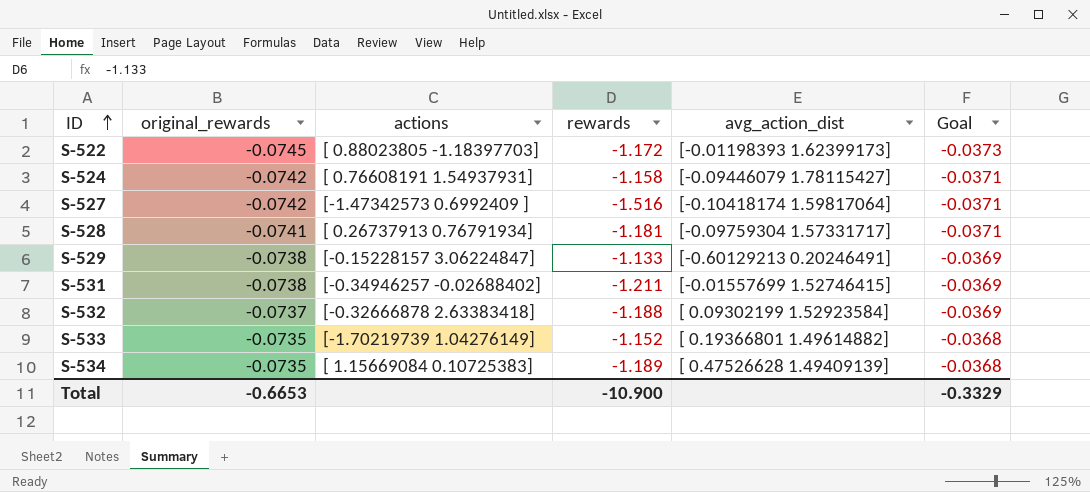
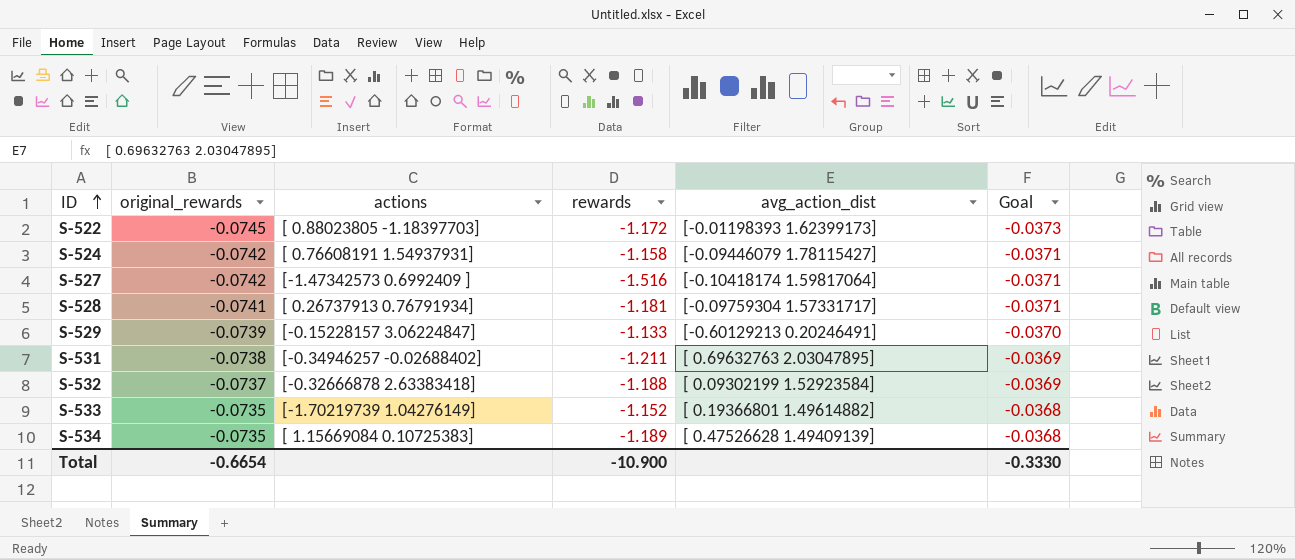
S-529 | original_rewards: -0.0738 -> -0.0739
S-529 | Goal: -0.0369 -> -0.0370
S-531 | avg_action_dist: [-0.01557699 1.52746415] -> [ 0.69632763 2.03047895]
Total | original_rewards: -0.6653 -> -0.6654
Total | Goal: -0.3329 -> -0.3330

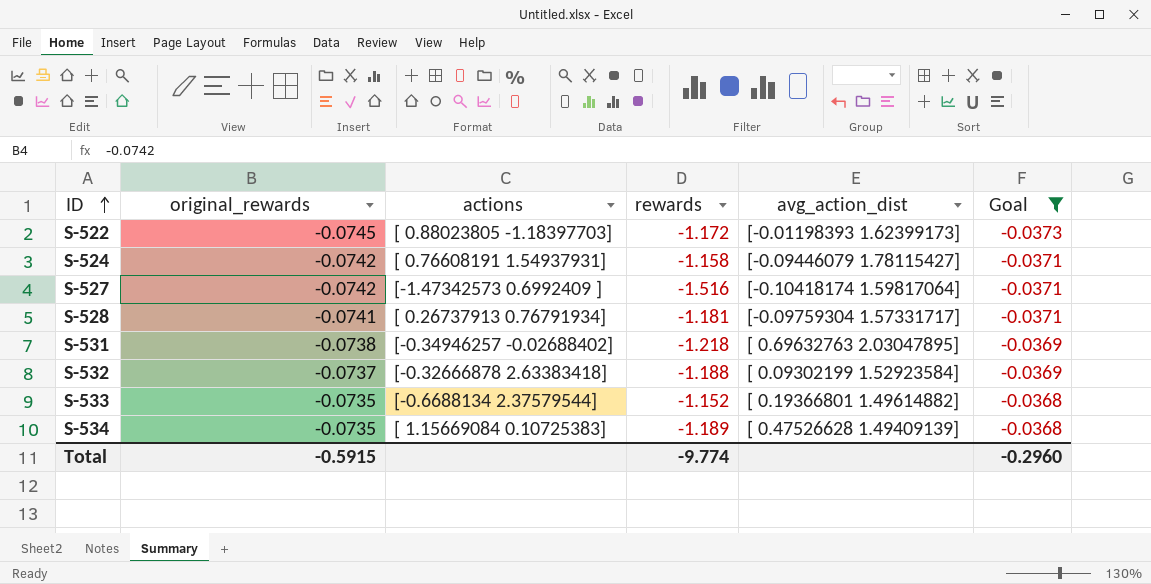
filter: none -> Goal != -0.0370
S-531 | rewards: -1.211 -> -1.218
S-533 | actions: [-1.70219739 1.04276149] -> [-0.6688134 2.37579544]
Total | original_rewards: -0.6654 -> -0.5915
Total | rewards: -10.900 -> -9.774
Total | Goal: -0.3330 -> -0.2960

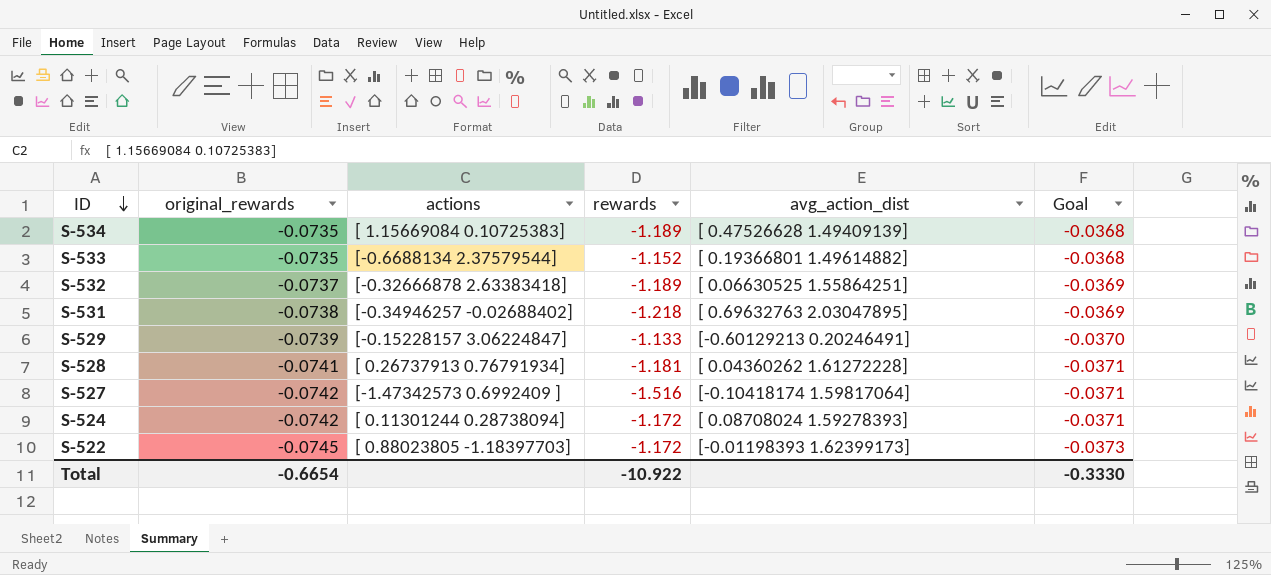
filter: Goal != -0.0370 -> none
row order: ID ascending -> ID descending
S-532 | rewards: -1.188 -> -1.189
S-532 | avg_action_dist: [ 0.09302199 1.52923584] -> [ 0.06630525 1.55864251]
S-528 | avg_action_dist: [-0.09759304 1.57331717] -> [ 0.04360262 1.61272228]
S-524 | actions: [ 0.76608191 1.54937931] -> [ 0.11301244 0.28738094]
S-524 | rewards: -1.158 -> -1.172
S-524 | avg_action_dist: [-0.09446079 1.78115427] -> [ 0.08708024 1.59278393]
Total | original_rewards: -0.5915 -> -0.6654
Total | rewards: -9.774 -> -10.922
Total | Goal: -0.2960 -> -0.3330

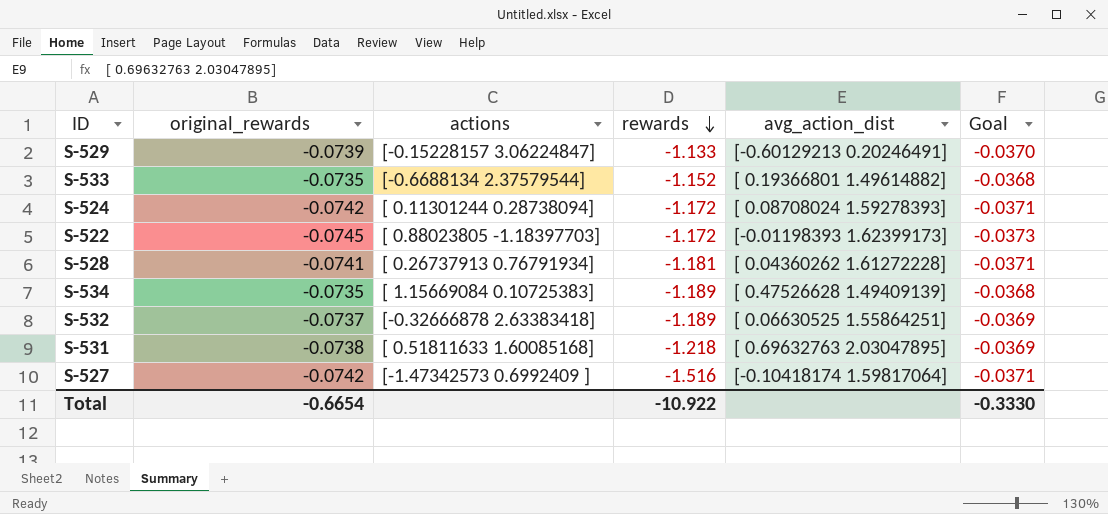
row order: ID descending -> rewards descending
S-531 | actions: [-0.34946257 -0.02688402] -> [ 0.51811633 1.60085168]

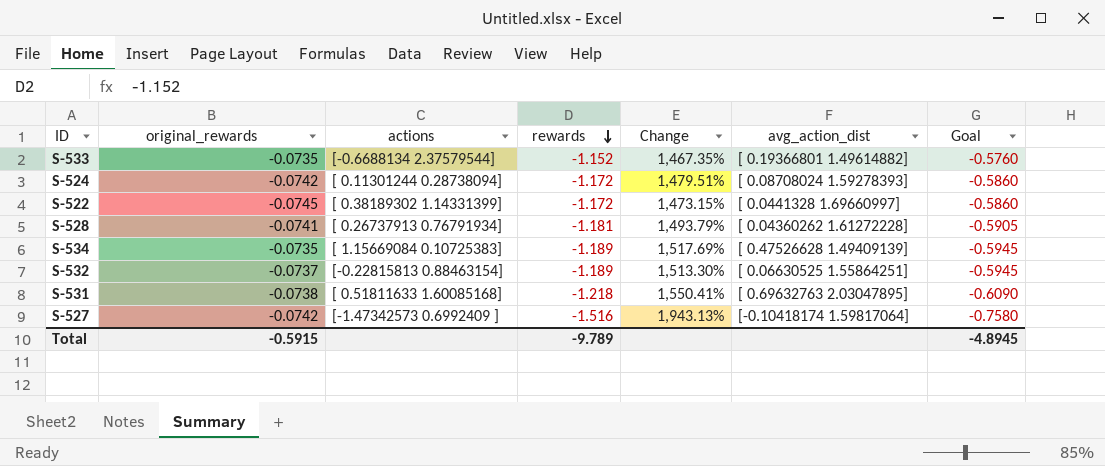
column Change | formula: none -> ([rewards] - [original_rewards]) / [original_rewards]
column Goal | formula: [original_rewards] * 0.5 -> [rewards] * 0.5
row S-529: -0.0739 | [-0.15228157 3.06224847] | -1.133 | [-0.60129213 0.20246491] | -0.0370 -> none
S-522 | actions: [ 0.88023805 -1.18397703] -> [ 0.38189302 1.14331399]
S-522 | avg_action_dist: [-0.01198393 1.62399173] -> [ 0.0441328 1.69660997]
S-532 | actions: [-0.32666878 2.63383418] -> [-0.22815813 0.88463154]
Total | original_rewards: -0.6654 -> -0.5915
Total | rewards: -10.922 -> -9.789
Total | Goal: -0.3330 -> -4.8945

